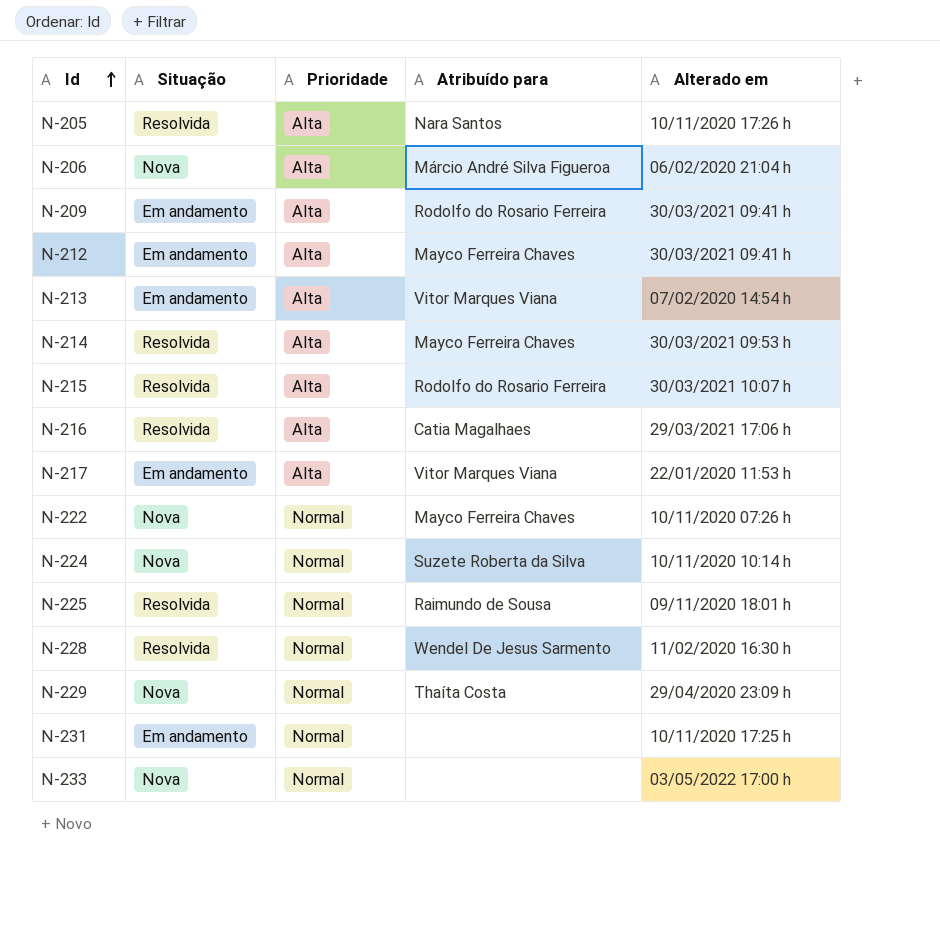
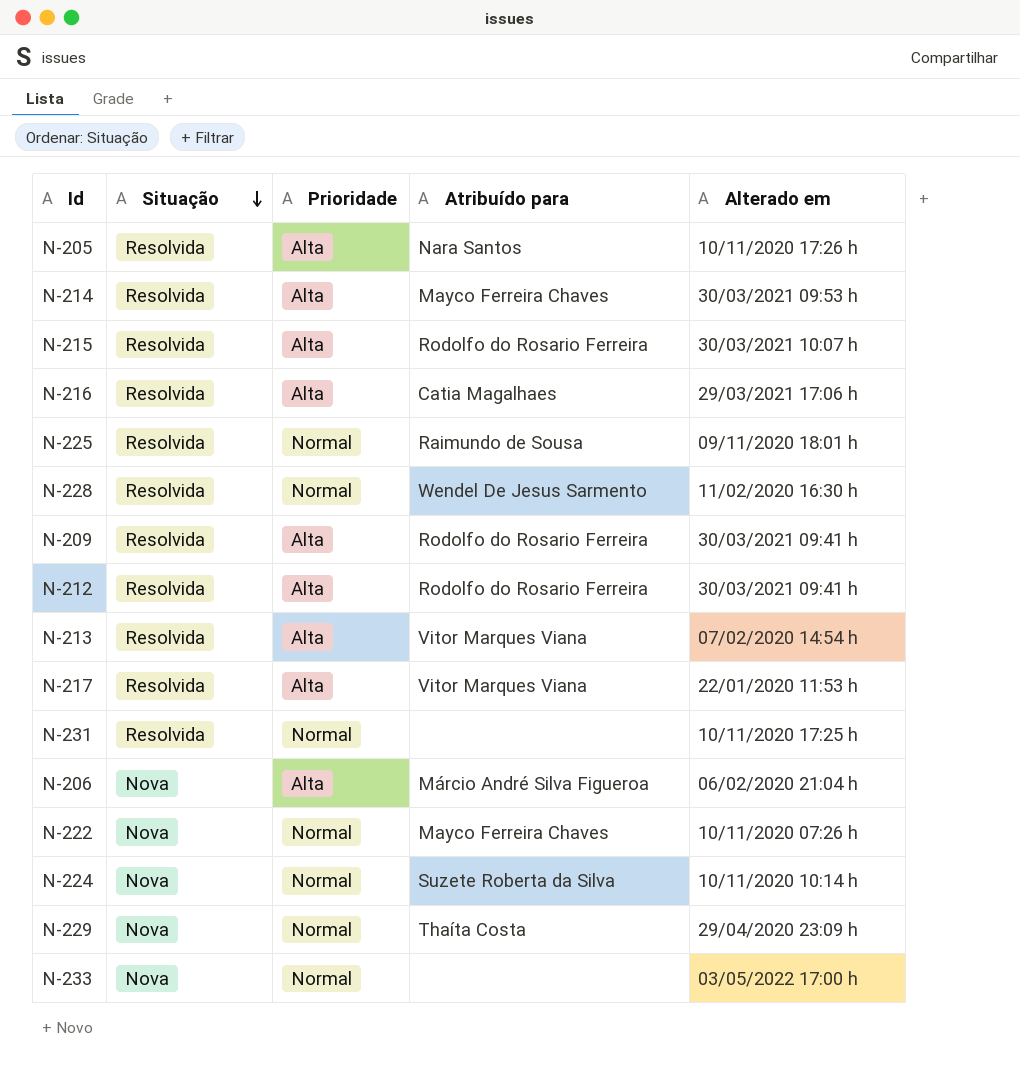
row order: Id ascending -> Situação descending
N-209 | Situação: Em andamento -> Resolvida
N-212 | Situação: Em andamento -> Resolvida
N-212 | Atribuído para: Mayco Ferreira Chaves -> Rodolfo do Rosario Ferreira
N-213 | Situação: Em andamento -> Resolvida
N-217 | Situação: Em andamento -> Resolvida
N-231 | Situação: Em andamento -> Resolvida

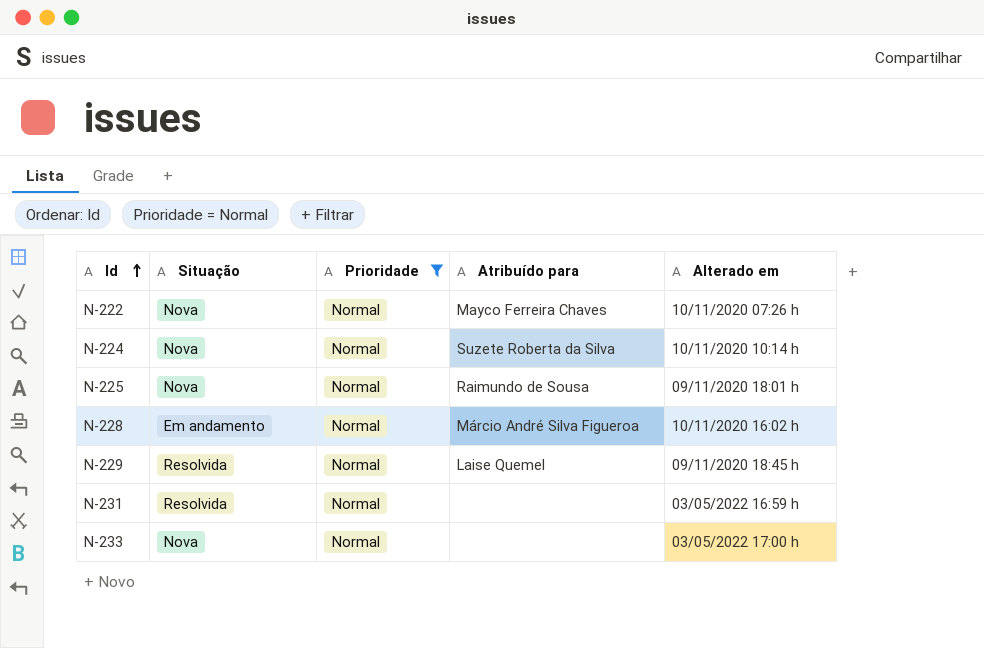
filter: none -> Prioridade = Normal
row order: Situação descending -> Id ascending
N-225 | Situação: Resolvida -> Nova
N-228 | Situação: Resolvida -> Em andamento
N-228 | Atribuído para: Wendel De Jesus Sarmento -> Márcio André Silva Figueroa
N-228 | Alterado em: 11/02/2020 16:30 h -> 10/11/2020 16:02 h
N-229 | Situação: Nova -> Resolvida
N-229 | Atribuído para: Thaíta Costa -> Laise Quemel
N-229 | Alterado em: 29/04/2020 23:09 h -> 09/11/2020 18:45 h
N-231 | Alterado em: 10/11/2020 17:25 h -> 03/05/2022 16:59 h

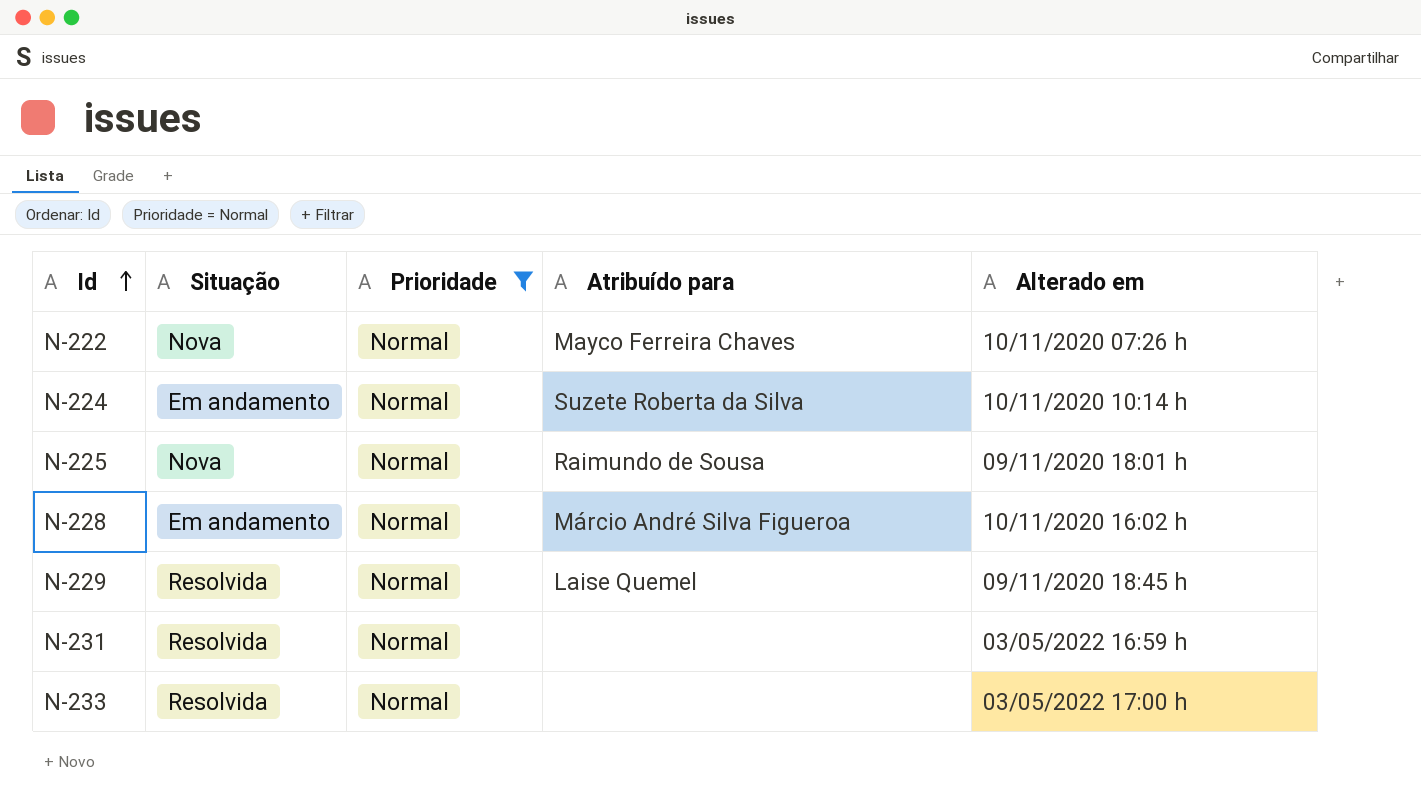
N-224 | Situação: Nova -> Em andamento
N-233 | Situação: Nova -> Resolvida

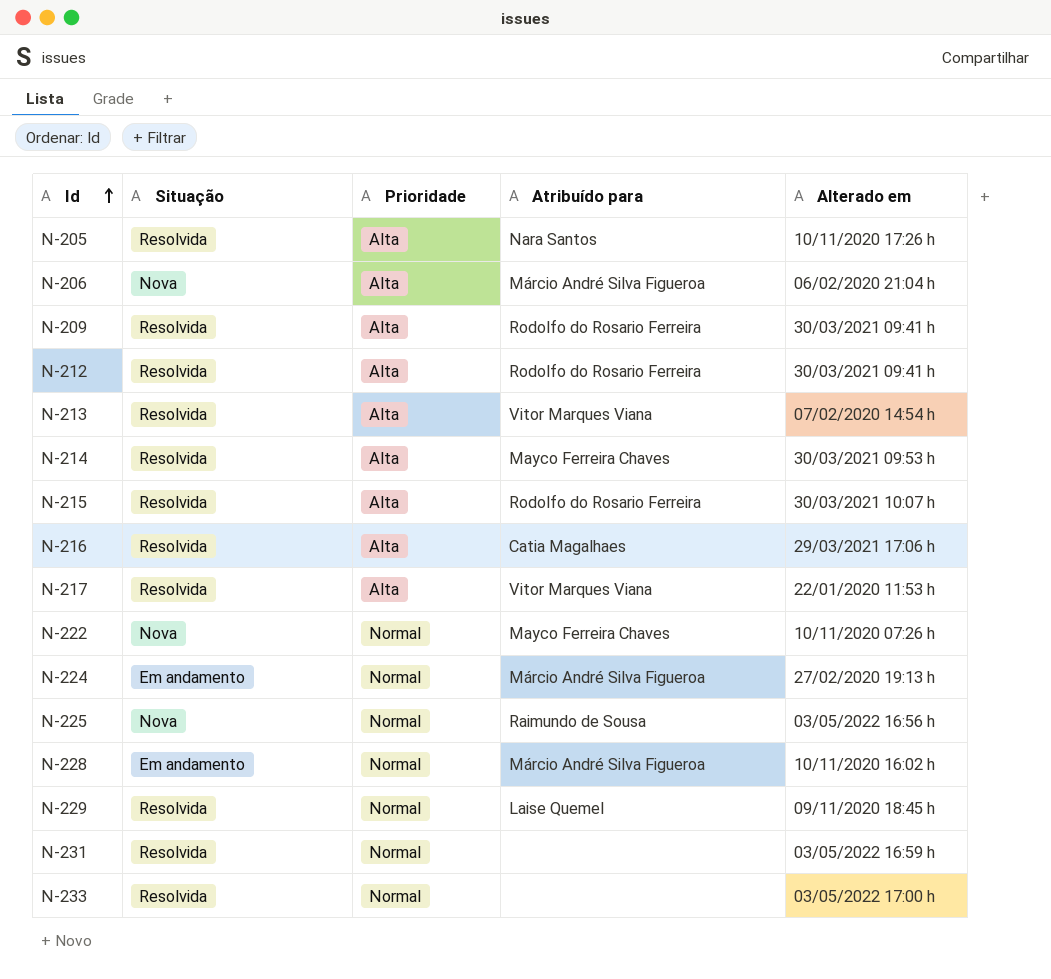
filter: Prioridade = Normal -> none
N-224 | Atribuído para: Suzete Roberta da Silva -> Márcio André Silva Figueroa
N-224 | Alterado em: 10/11/2020 10:14 h -> 27/02/2020 19:13 h
N-225 | Alterado em: 09/11/2020 18:01 h -> 03/05/2022 16:56 h

